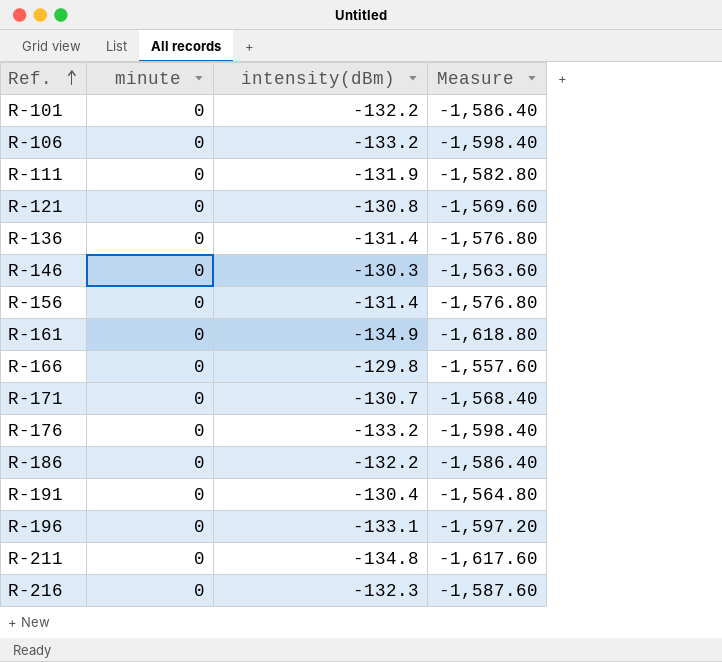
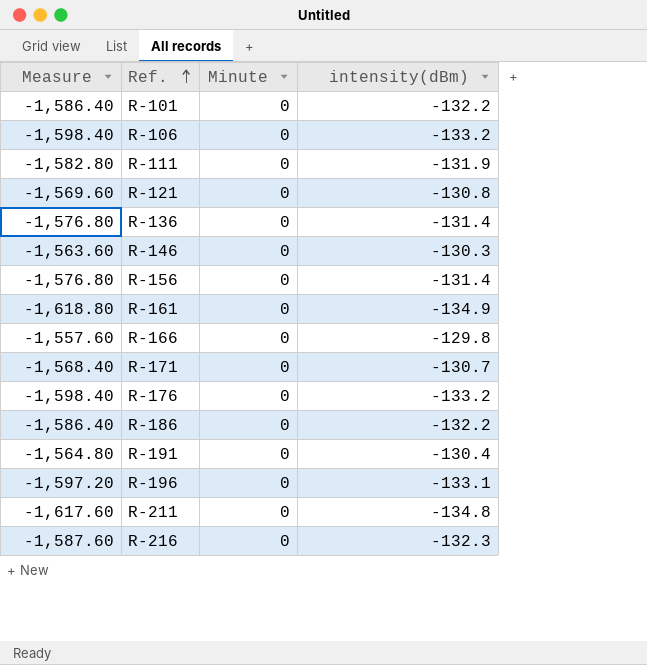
column Measure | position: 4 -> 1
column name: minute -> Minute

